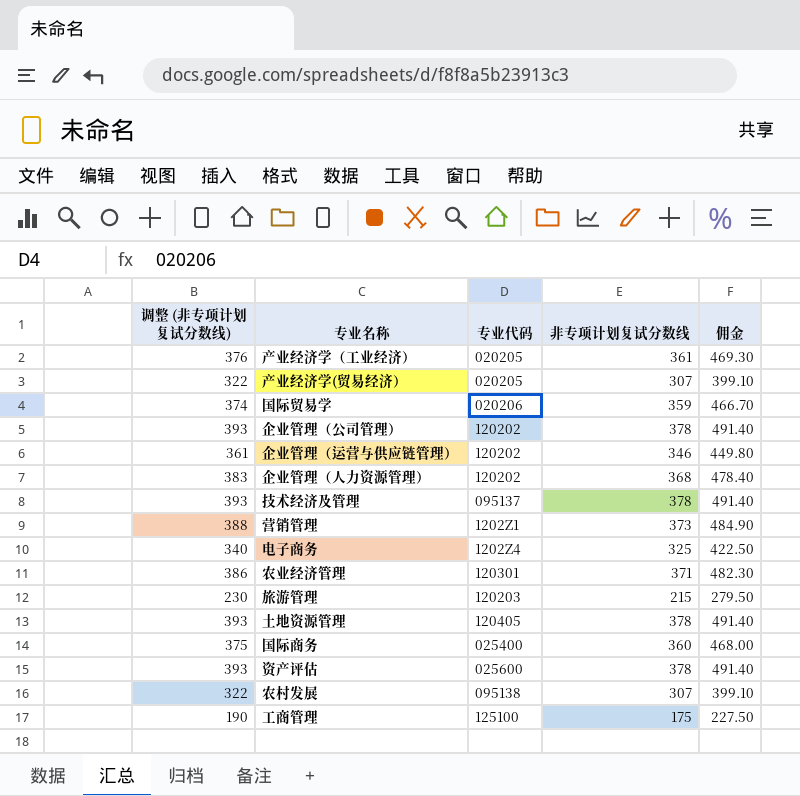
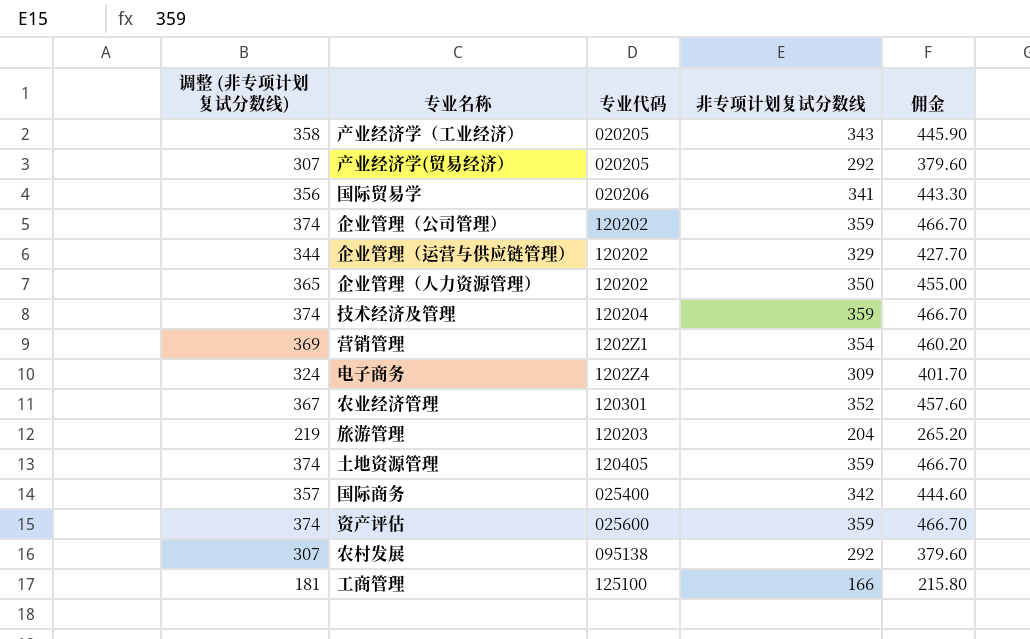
产业经济学（工业经济） | 调整 (非专项计划复试分数线): 376 -> 358
产业经济学（工业经济） | 非专项计划复试分数线: 361 -> 343
产业经济学（工业经济） | 佣金: 469.30 -> 445.90
产业经济学(贸易经济） | 调整 (非专项计划复试分数线): 322 -> 307
产业经济学(贸易经济） | 非专项计划复试分数线: 307 -> 292
产业经济学(贸易经济） | 佣金: 399.10 -> 379.60
国际贸易学 | 调整 (非专项计划复试分数线): 374 -> 356
国际贸易学 | 非专项计划复试分数线: 359 -> 341
国际贸易学 | 佣金: 466.70 -> 443.30
企业管理（公司管理） | 调整 (非专项计划复试分数线): 393 -> 374
企业管理（公司管理） | 非专项计划复试分数线: 378 -> 359
企业管理（公司管理） | 佣金: 491.40 -> 466.70
企业管理（运营与供应链管理） | 调整 (非专项计划复试分数线): 361 -> 344
企业管理（运营与供应链管理） | 非专项计划复试分数线: 346 -> 329
企业管理（运营与供应链管理） | 佣金: 449.80 -> 427.70
企业管理（人力资源管理） | 调整 (非专项计划复试分数线): 383 -> 365
企业管理（人力资源管理） | 非专项计划复试分数线: 368 -> 350
企业管理（人力资源管理） | 佣金: 478.40 -> 455.00
技术经济及管理 | 调整 (非专项计划复试分数线): 393 -> 374
技术经济及管理 | 专业代码: 095137 -> 120204
技术经济及管理 | 非专项计划复试分数线: 378 -> 359
技术经济及管理 | 佣金: 491.40 -> 466.70
营销管理 | 调整 (非专项计划复试分数线): 388 -> 369
营销管理 | 非专项计划复试分数线: 373 -> 354
营销管理 | 佣金: 484.90 -> 460.20
电子商务 | 调整 (非专项计划复试分数线): 340 -> 324
电子商务 | 非专项计划复试分数线: 325 -> 309
电子商务 | 佣金: 422.50 -> 401.70
农业经济管理 | 调整 (非专项计划复试分数线): 386 -> 367
农业经济管理 | 非专项计划复试分数线: 371 -> 352
农业经济管理 | 佣金: 482.30 -> 457.60
旅游管理 | 调整 (非专项计划复试分数线): 230 -> 219
旅游管理 | 非专项计划复试分数线: 215 -> 204
旅游管理 | 佣金: 279.50 -> 265.20
土地资源管理 | 调整 (非专项计划复试分数线): 393 -> 374
土地资源管理 | 非专项计划复试分数线: 378 -> 359
土地资源管理 | 佣金: 491.40 -> 466.70
国际商务 | 调整 (非专项计划复试分数线): 375 -> 357
国际商务 | 非专项计划复试分数线: 360 -> 342
国际商务 | 佣金: 468.00 -> 444.60
资产评估 | 调整 (非专项计划复试分数线): 393 -> 374
资产评估 | 非专项计划复试分数线: 378 -> 359
资产评估 | 佣金: 491.40 -> 466.70
农村发展 | 调整 (非专项计划复试分数线): 322 -> 307
农村发展 | 非专项计划复试分数线: 307 -> 292
农村发展 | 佣金: 399.10 -> 379.60
工商管理 | 调整 (非专项计划复试分数线): 190 -> 181
工商管理 | 非专项计划复试分数线: 175 -> 166
工商管理 | 佣金: 227.50 -> 215.80

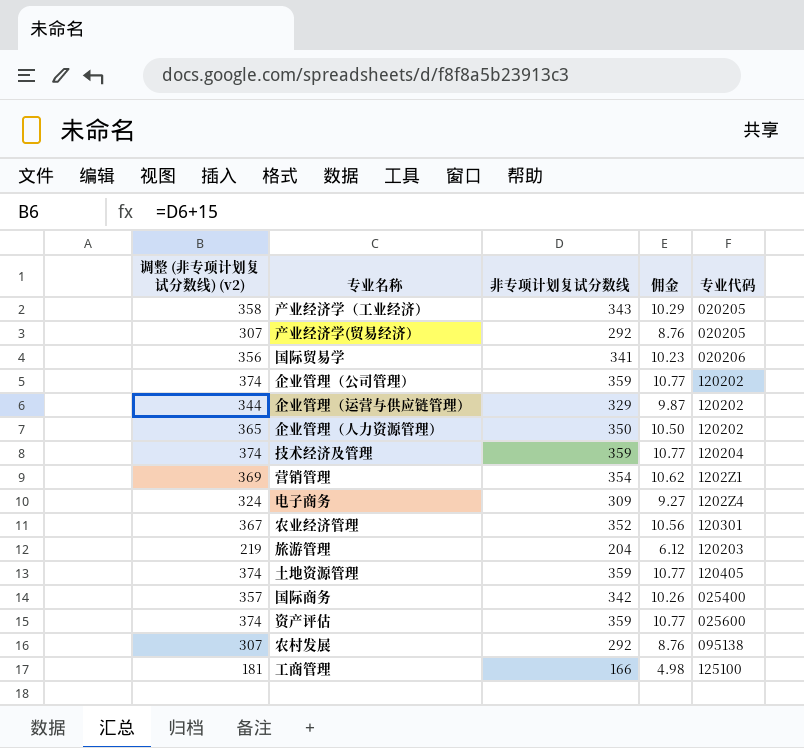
column name: 调整 (非专项计划复试分数线) -> 调整 (非专项计划复试分数线) (v2)
column 佣金 | formula: [非专项计划复试分数线] * 1.3 -> [非专项计划复试分数线] * 0.03
column 专业代码 | position: 3 -> 5

